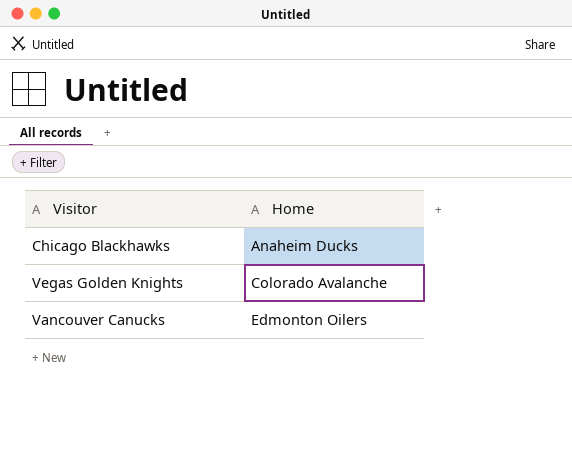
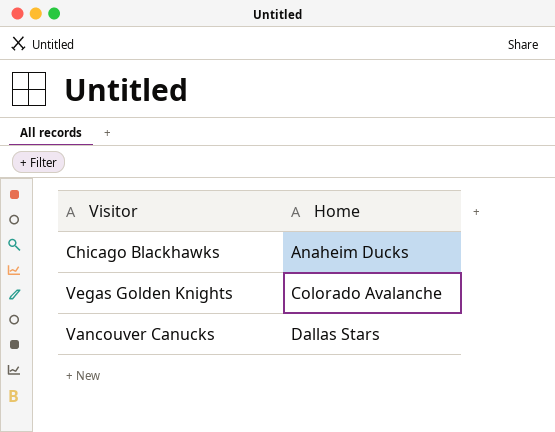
Vancouver Canucks | Home: Edmonton Oilers -> Dallas Stars

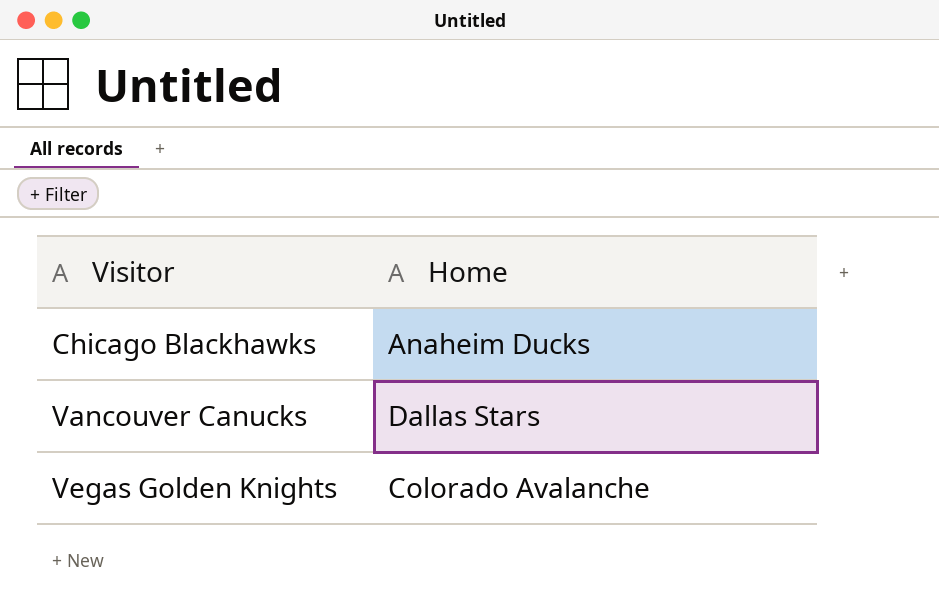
row order: Home ascending -> Visitor ascending

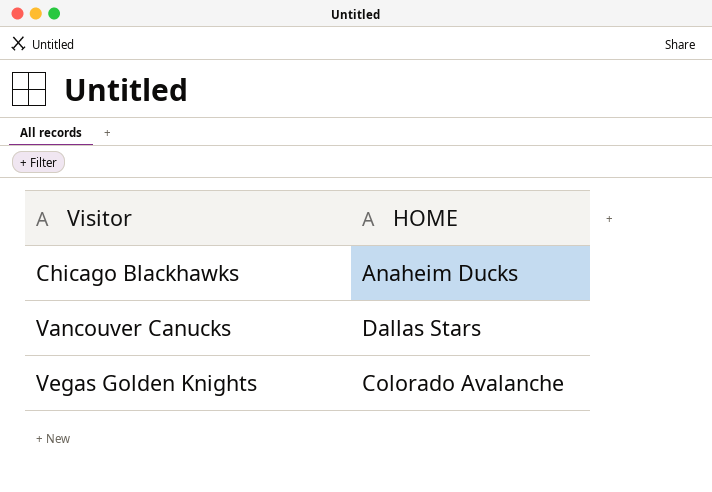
column name: Home -> HOME

